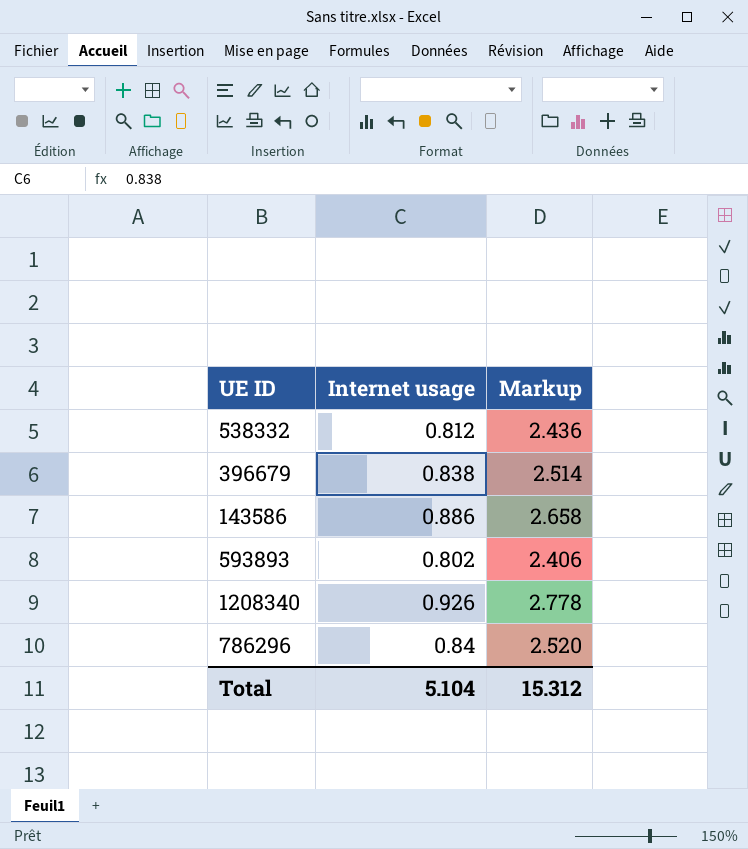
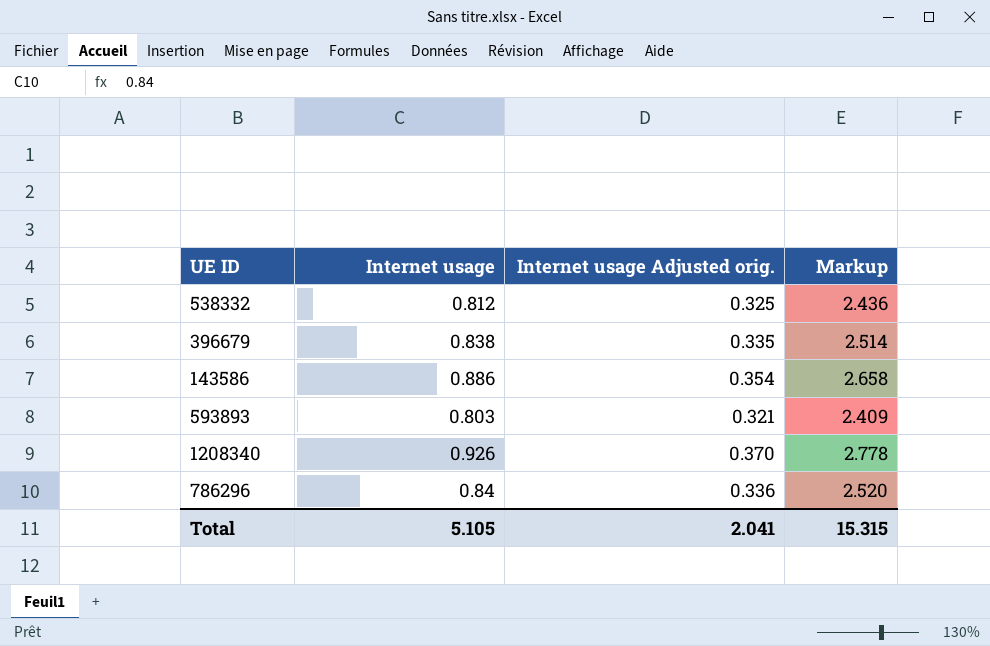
column Internet usage Adjusted orig. | formula: none -> [Internet usage] * 0.4
593893 | Internet usage: 0.802 -> 0.803
593893 | Markup: 2.406 -> 2.409
Total | Internet usage: 5.104 -> 5.105
Total | Markup: 15.312 -> 15.315

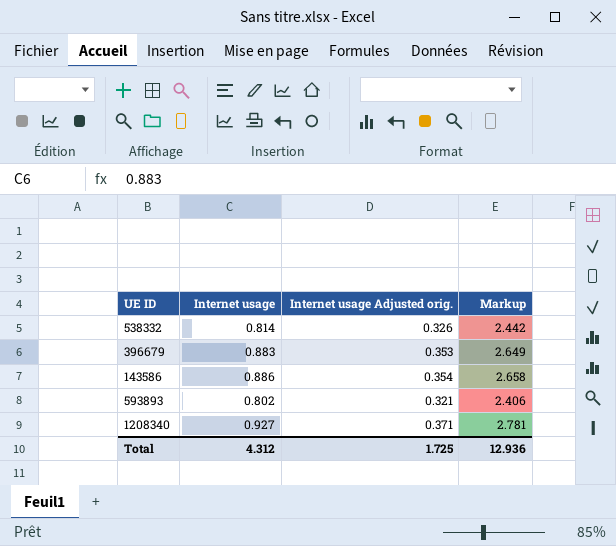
row 786296: 0.84 | 0.336 | 2.520 -> none
538332 | Internet usage: 0.812 -> 0.814
538332 | Internet usage Adjusted orig.: 0.325 -> 0.326
538332 | Markup: 2.436 -> 2.442
396679 | Internet usage: 0.838 -> 0.883
396679 | Internet usage Adjusted orig.: 0.335 -> 0.353
396679 | Markup: 2.514 -> 2.649
593893 | Internet usage: 0.803 -> 0.802
593893 | Markup: 2.409 -> 2.406
1208340 | Internet usage: 0.926 -> 0.927
1208340 | Internet usage Adjusted orig.: 0.370 -> 0.371
1208340 | Markup: 2.778 -> 2.781
Total | Internet usage: 5.105 -> 4.312
Total | Internet usage Adjusted orig.: 2.041 -> 1.725
Total | Markup: 15.315 -> 12.936

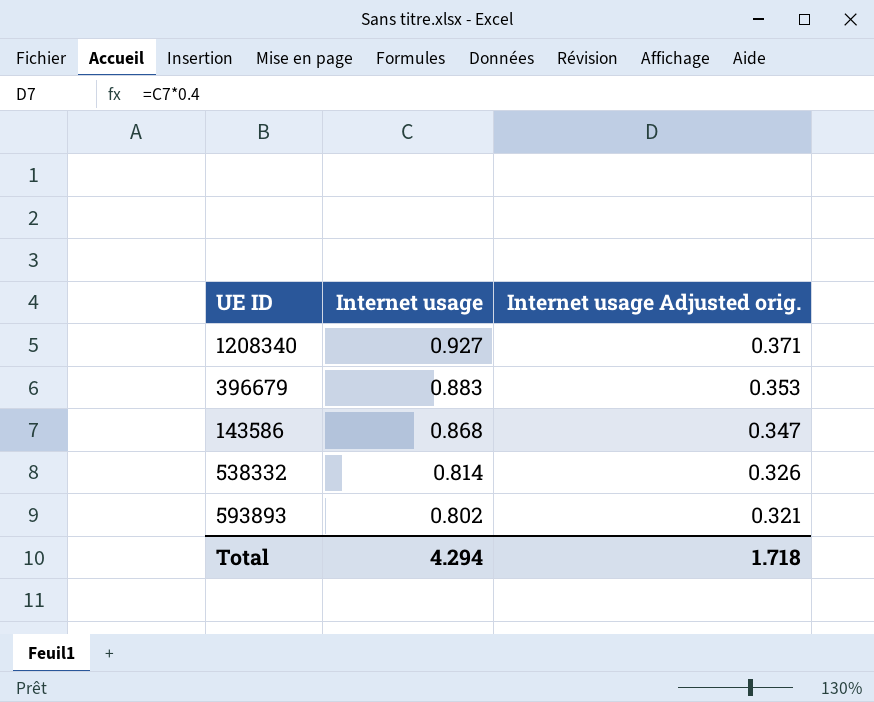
row order: none -> Internet usage descending
column Markup | formula: [Internet usage] * 3 -> none
143586 | Internet usage: 0.886 -> 0.868
143586 | Internet usage Adjusted orig.: 0.354 -> 0.347
Total | Internet usage: 4.312 -> 4.294
Total | Internet usage Adjusted orig.: 1.725 -> 1.718

